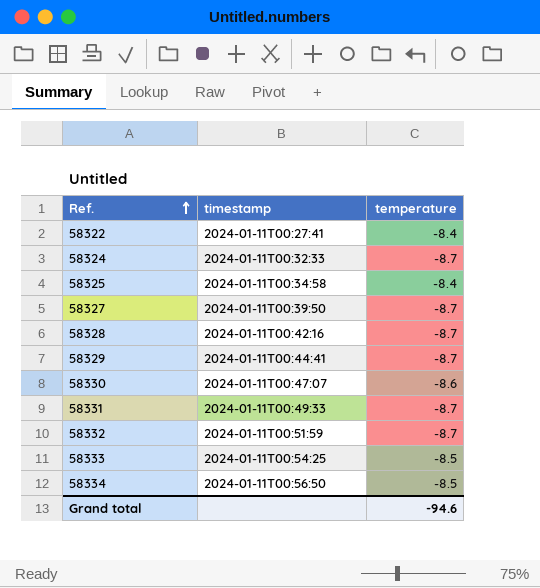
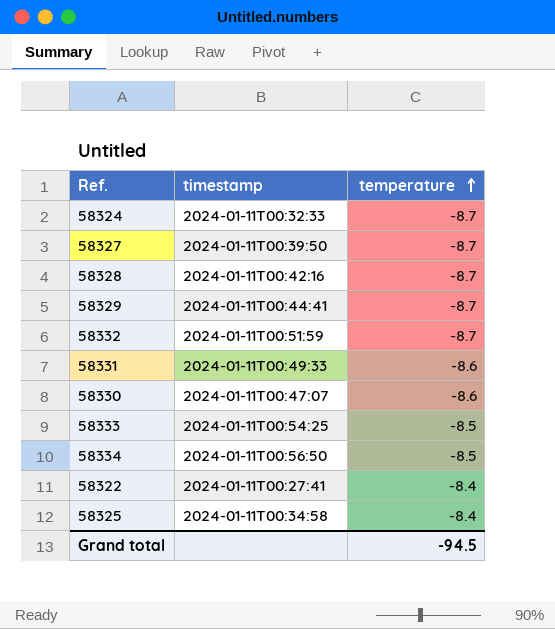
row order: Ref. ascending -> temperature ascending
58331 | temperature: -8.7 -> -8.6
Grand total | temperature: -94.6 -> -94.5

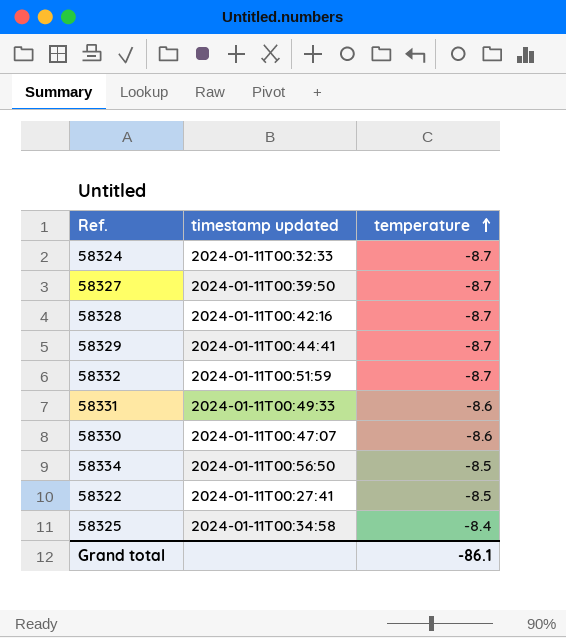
column name: timestamp -> timestamp updated
row 58333: 2024-01-11T00:54:25 | -8.5 -> none
58322 | temperature: -8.4 -> -8.5
Grand total | temperature: -94.5 -> -86.1

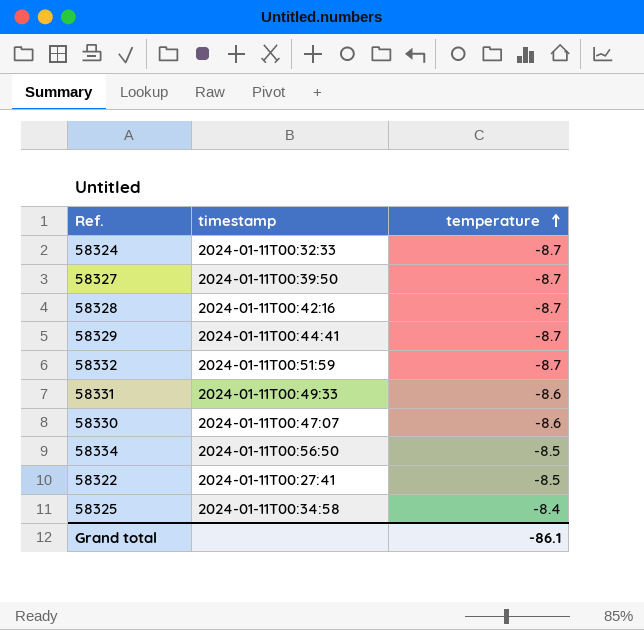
column name: timestamp updated -> timestamp

